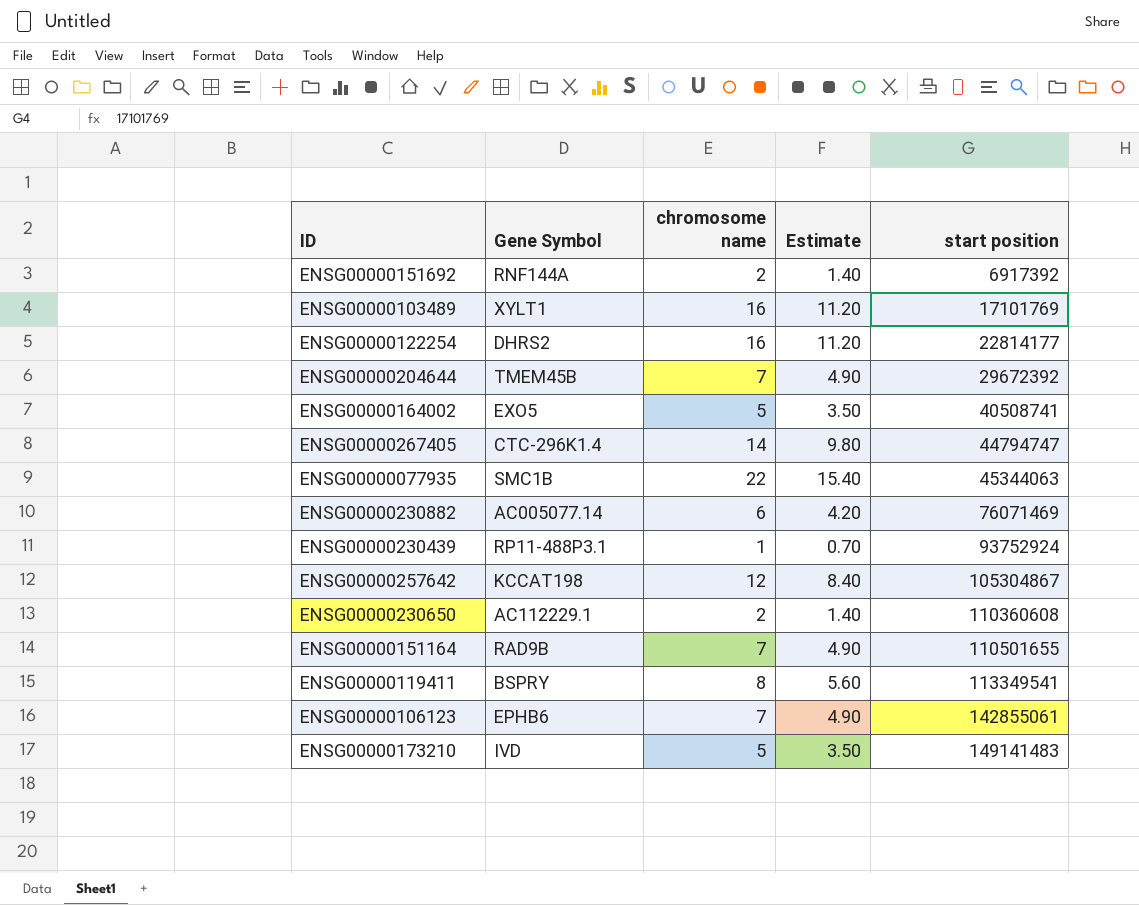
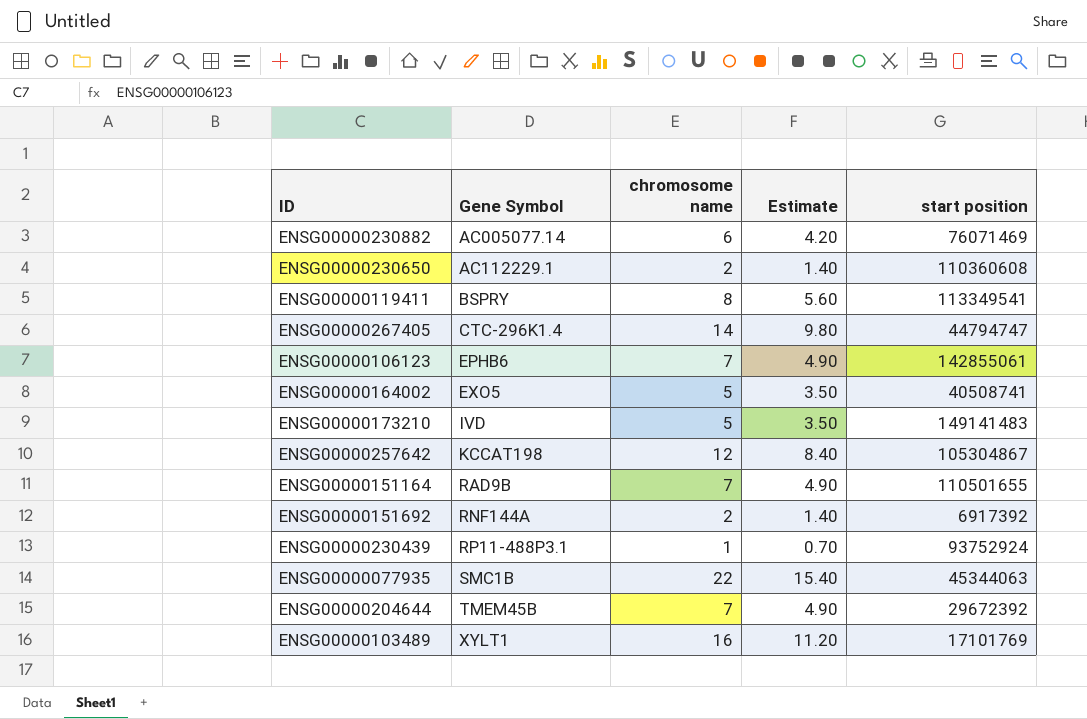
row order: start position ascending -> Gene Symbol ascending
row ENSG00000122254: DHRS2 | 16 | 11.20 | 22814177 -> none

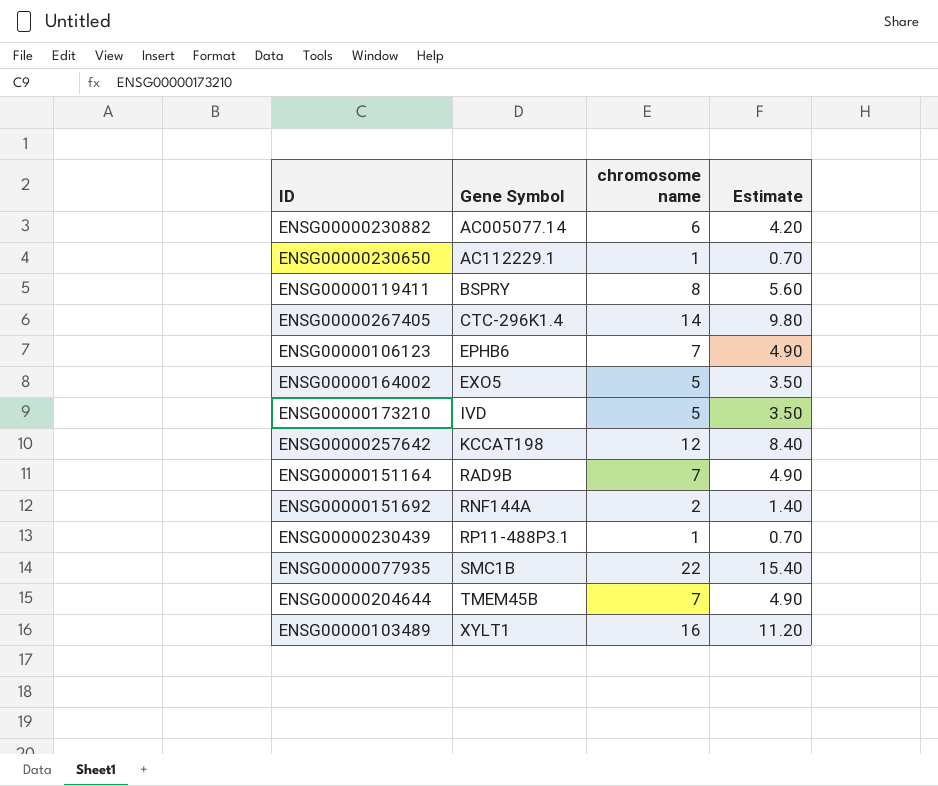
column start position | position: 5 -> none
ENSG00000230650 | chromosome name: 2 -> 1
ENSG00000230650 | Estimate: 1.40 -> 0.70

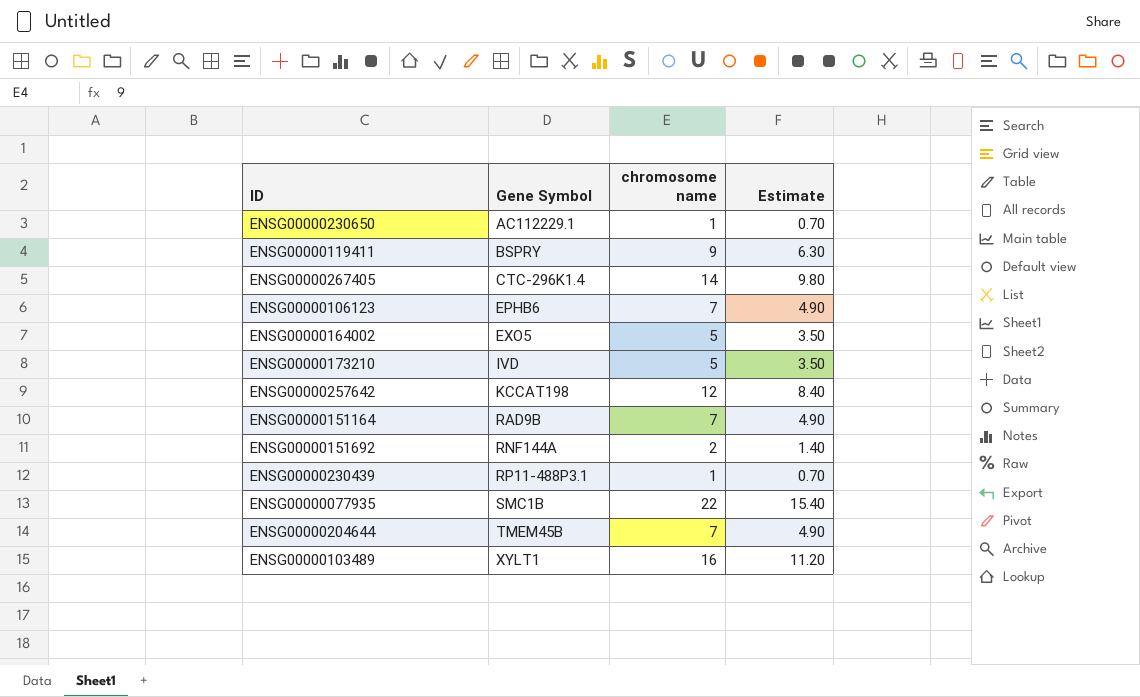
row ENSG00000230882: AC005077.14 | 6 | 4.20 -> none
ENSG00000119411 | chromosome name: 8 -> 9
ENSG00000119411 | Estimate: 5.60 -> 6.30

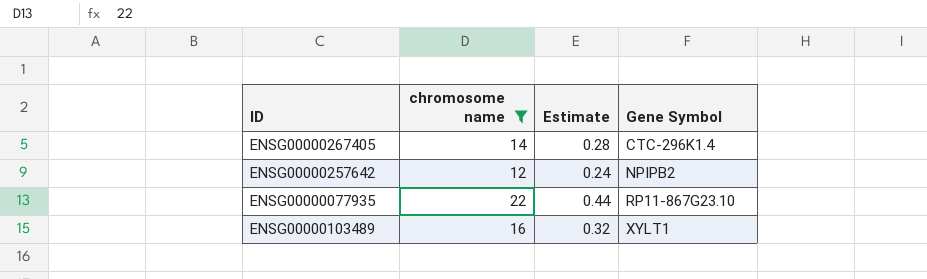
filter: none -> chromosome name >= 12
column Estimate | formula: [chromosome name] * 0.7 -> [chromosome name] * 0.02
column Gene Symbol | position: 2 -> 4
ENSG00000257642 | Gene Symbol: KCCAT198 -> NPIPB2
ENSG00000077935 | Gene Symbol: SMC1B -> RP11-867G23.10

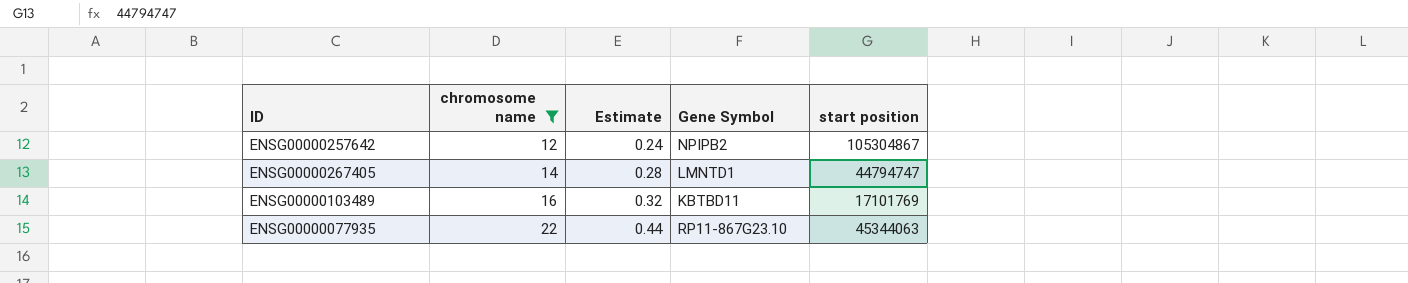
row order: Gene Symbol ascending -> chromosome name ascending
column start position | position: none -> 5
ENSG00000267405 | Gene Symbol: CTC-296K1.4 -> LMNTD1
ENSG00000103489 | Gene Symbol: XYLT1 -> KBTBD11

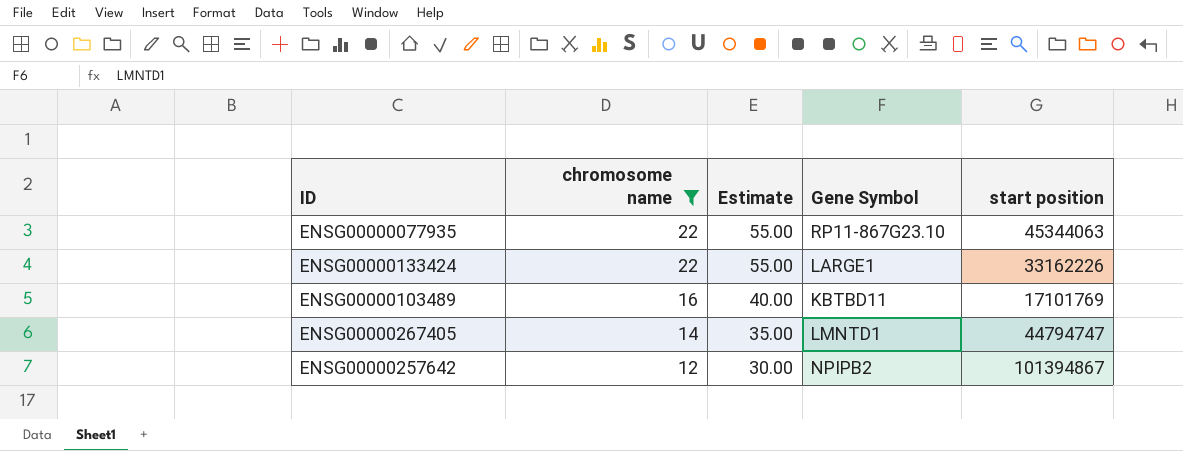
row order: chromosome name ascending -> chromosome name descending
column Estimate | formula: [chromosome name] * 0.02 -> [chromosome name] * 2.5
row ENSG00000133424: none -> 22 | 55.00 | LARGE1 | 33162226
ENSG00000257642 | start position: 105304867 -> 101394867

